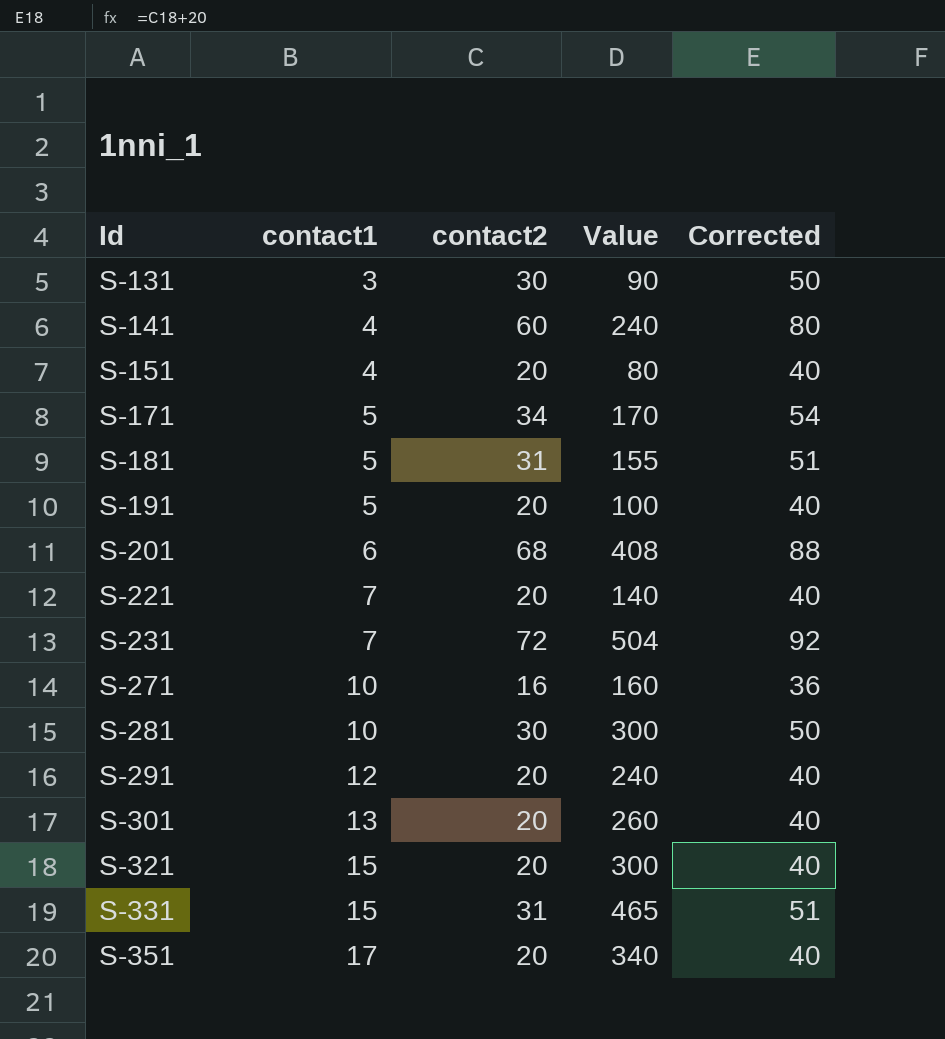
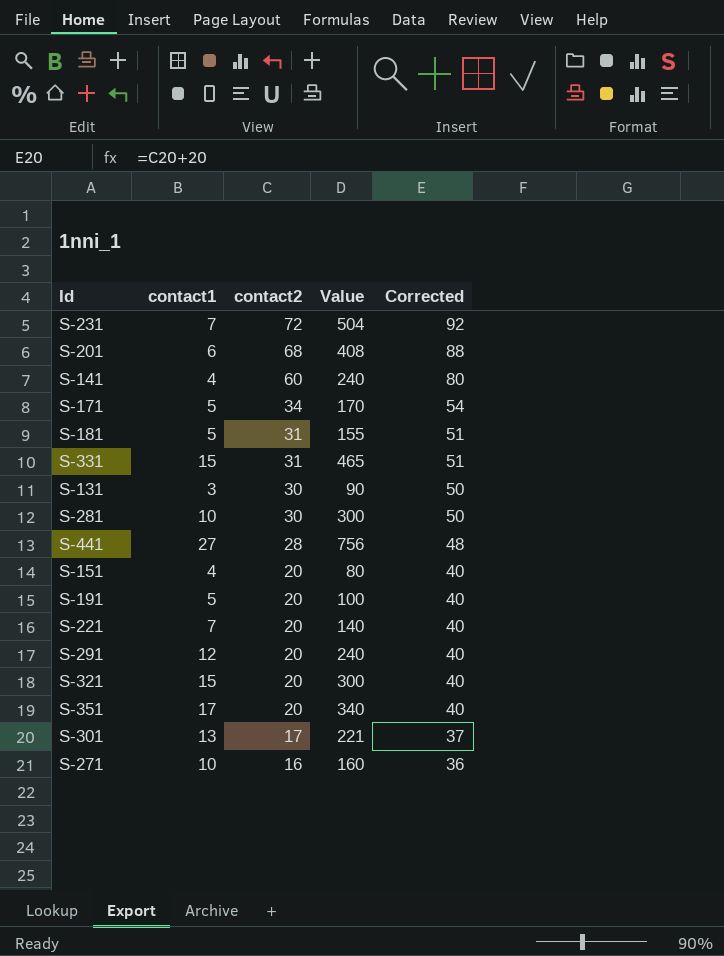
row order: Id ascending -> contact2 descending
row S-441: none -> 27 | 28 | 756 | 48
S-301 | contact2: 20 -> 17
S-301 | Value: 260 -> 221
S-301 | Corrected: 40 -> 37

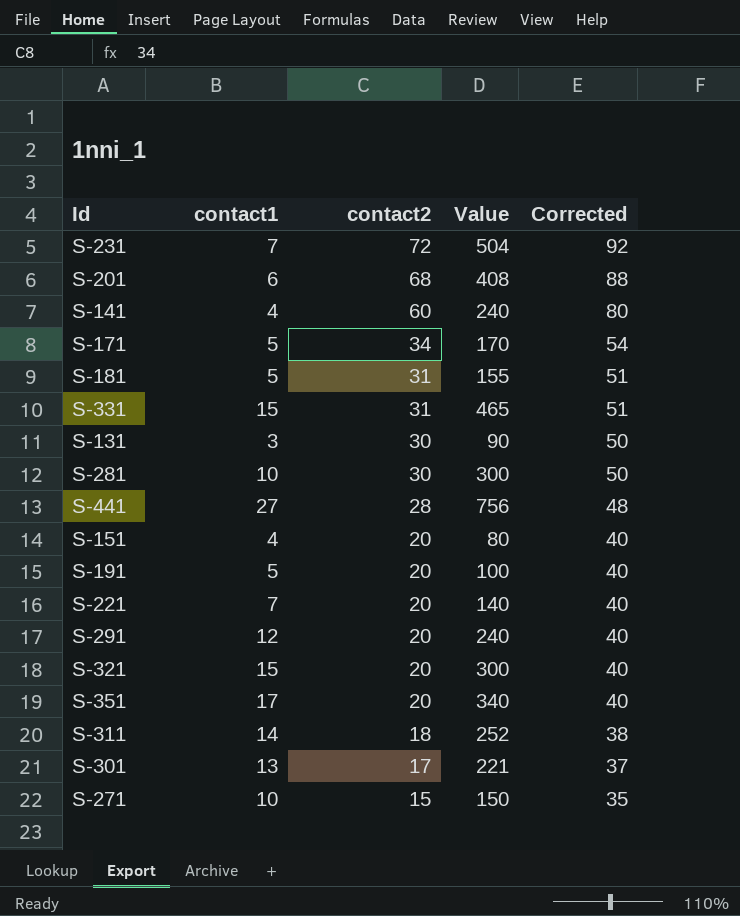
row S-311: none -> 14 | 18 | 252 | 38
S-271 | contact2: 16 -> 15
S-271 | Value: 160 -> 150
S-271 | Corrected: 36 -> 35

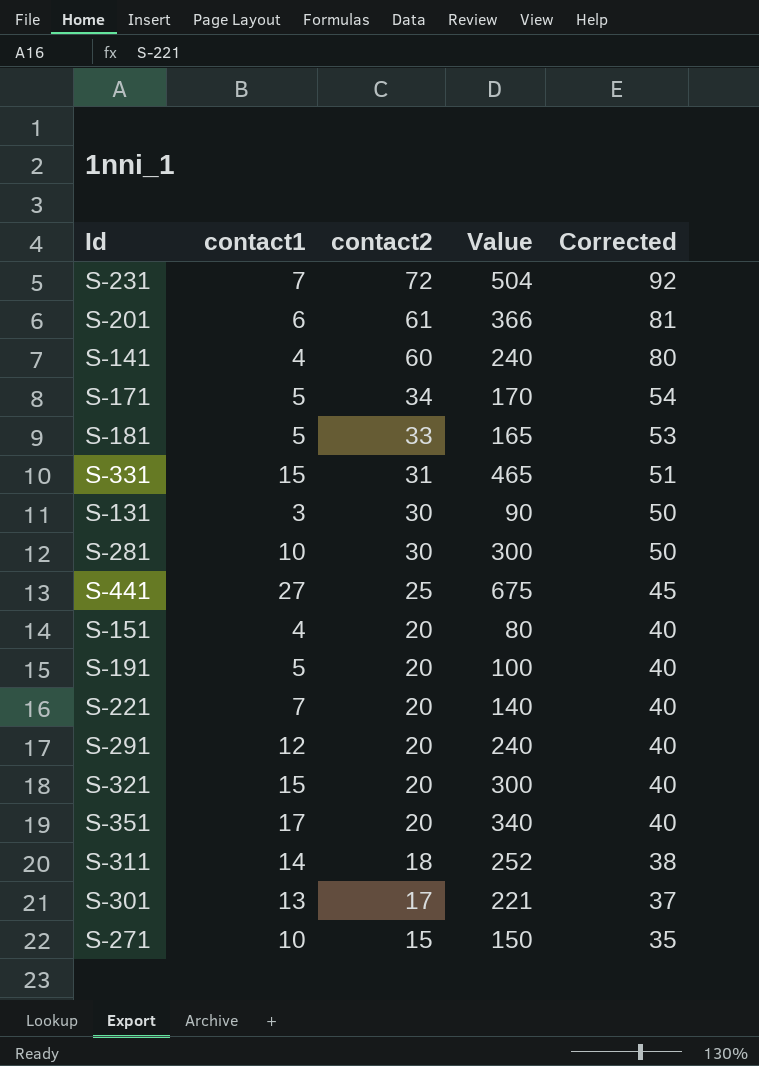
S-201 | contact2: 68 -> 61
S-201 | Value: 408 -> 366
S-201 | Corrected: 88 -> 81
S-181 | contact2: 31 -> 33
S-181 | Value: 155 -> 165
S-181 | Corrected: 51 -> 53
S-441 | contact2: 28 -> 25
S-441 | Value: 756 -> 675
S-441 | Corrected: 48 -> 45

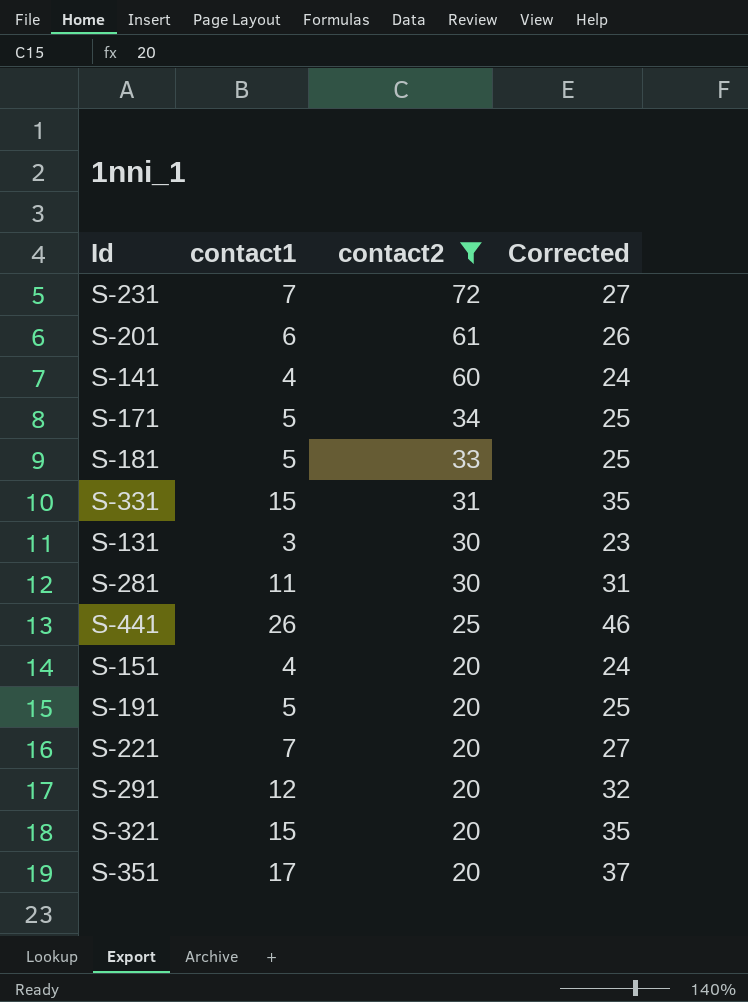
filter: none -> contact2 >= 20
column Value | formula: [contact1] * [contact2] -> none
column Corrected | formula: [contact2] + 20 -> [contact1] + 20
S-281 | contact1: 10 -> 11
S-441 | contact1: 27 -> 26

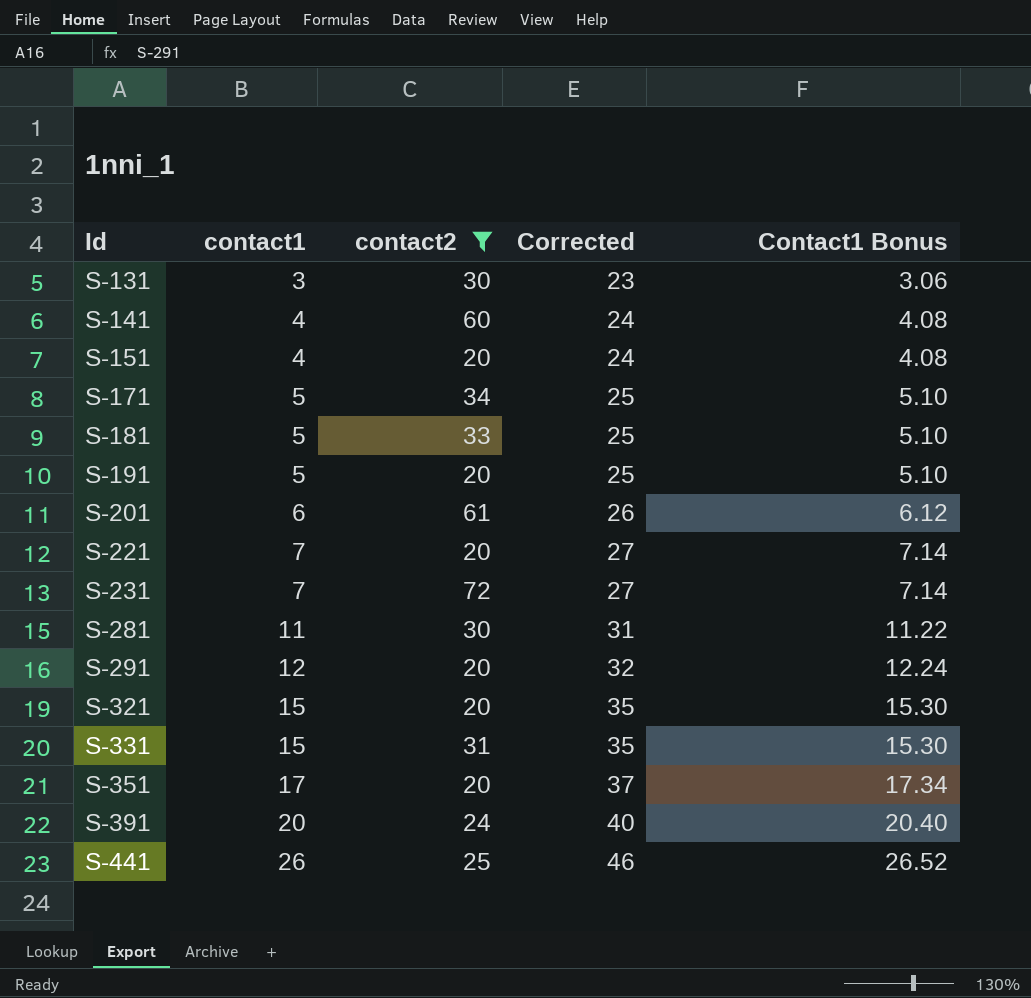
row order: contact2 descending -> Id ascending
column Contact1 Bonus | formula: none -> [contact1] * 1.02
row S-391: none -> 20 | 24 | 40 | 20.40

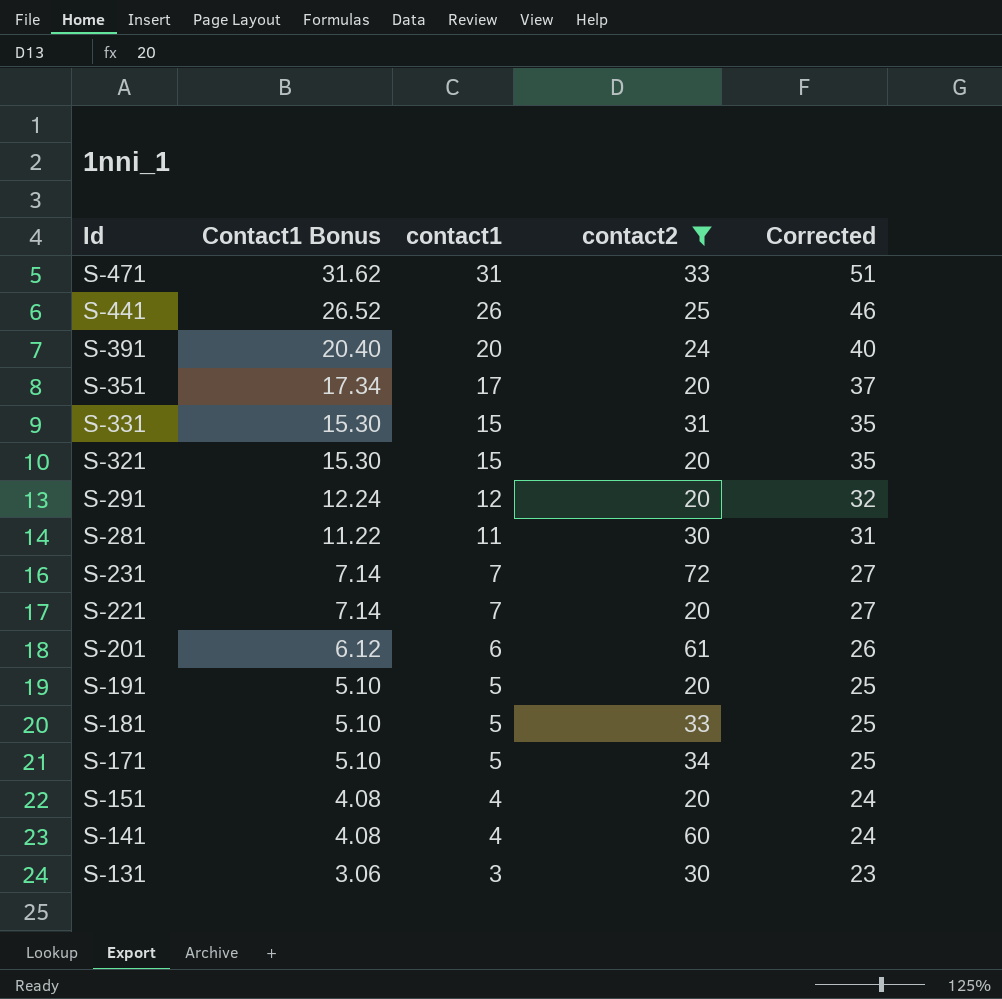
row order: Id ascending -> Id descending
column Contact1 Bonus | position: 5 -> 2
row S-471: none -> 31.62 | 31 | 33 | 51

